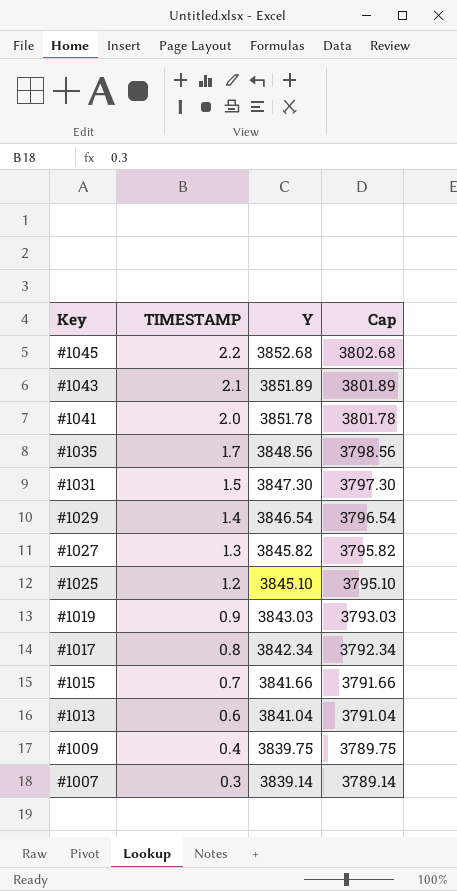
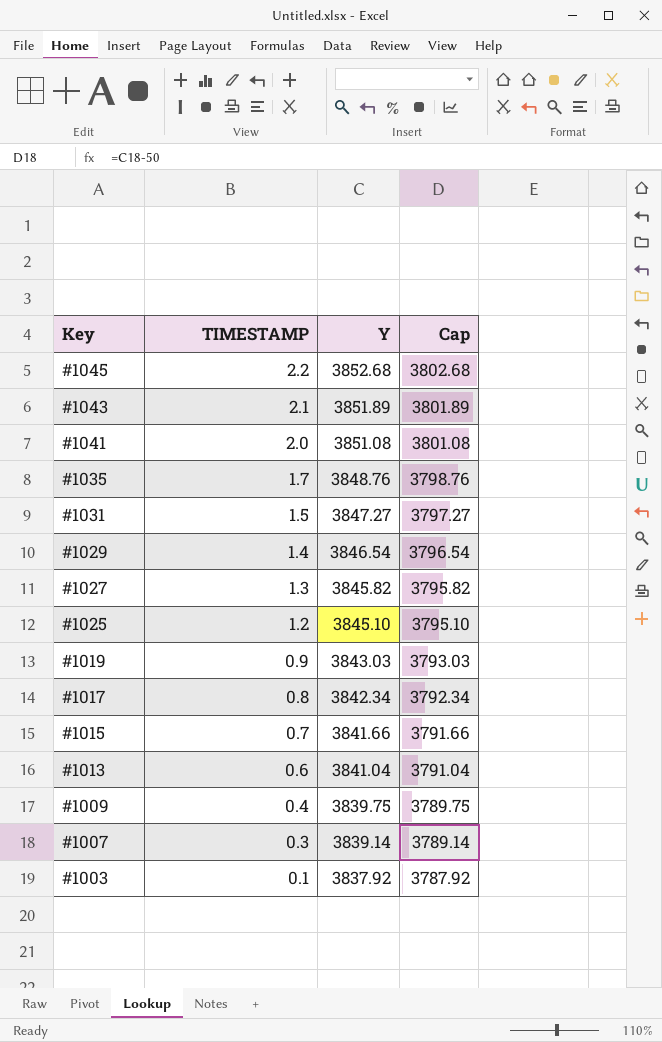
#1041 | Y: 3851.78 -> 3851.08
#1041 | Cap: 3801.78 -> 3801.08
#1035 | Y: 3848.56 -> 3848.76
#1035 | Cap: 3798.56 -> 3798.76
#1031 | Y: 3847.30 -> 3847.27
#1031 | Cap: 3797.30 -> 3797.27
row #1003: none -> 0.1 | 3837.92 | 3787.92

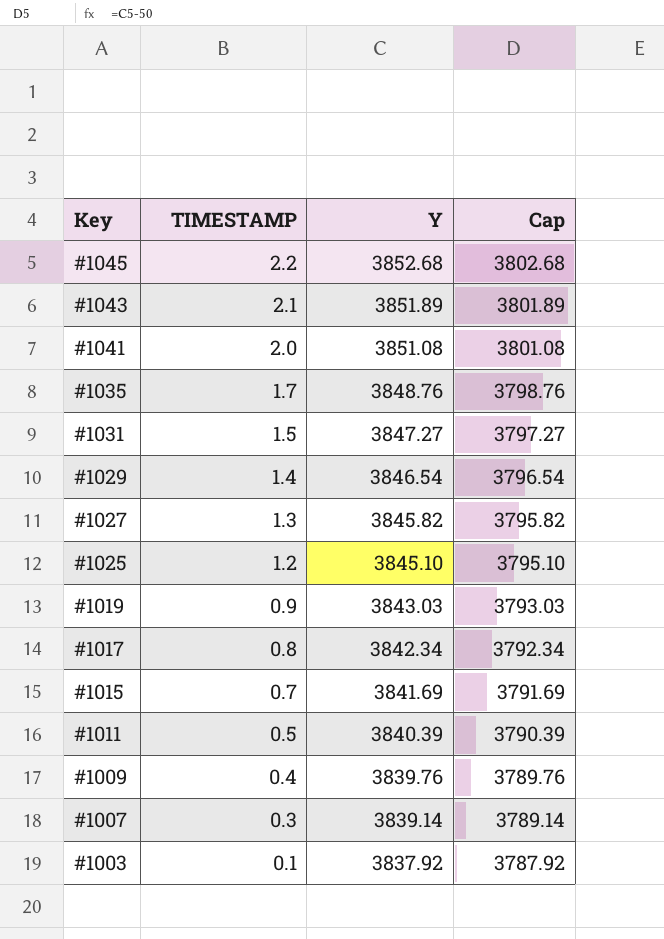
row #1013: 0.6 | 3841.04 | 3791.04 -> none
#1015 | Y: 3841.66 -> 3841.69
#1015 | Cap: 3791.66 -> 3791.69
row #1011: none -> 0.5 | 3840.39 | 3790.39
#1009 | Y: 3839.75 -> 3839.76
#1009 | Cap: 3789.75 -> 3789.76

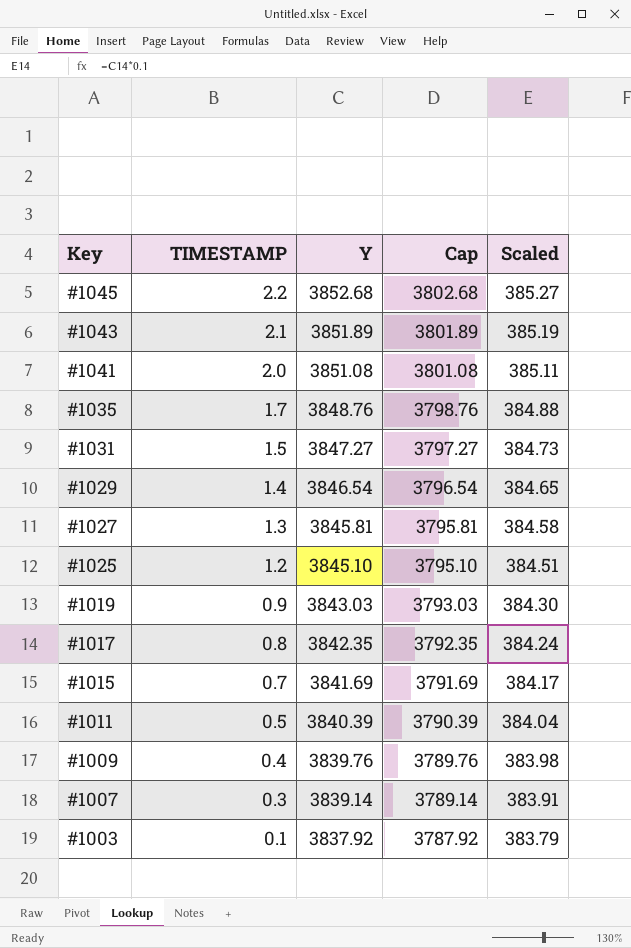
column Scaled | formula: none -> [Y] * 0.1
#1027 | Y: 3845.82 -> 3845.81
#1027 | Cap: 3795.82 -> 3795.81
#1017 | Y: 3842.34 -> 3842.35
#1017 | Cap: 3792.34 -> 3792.35

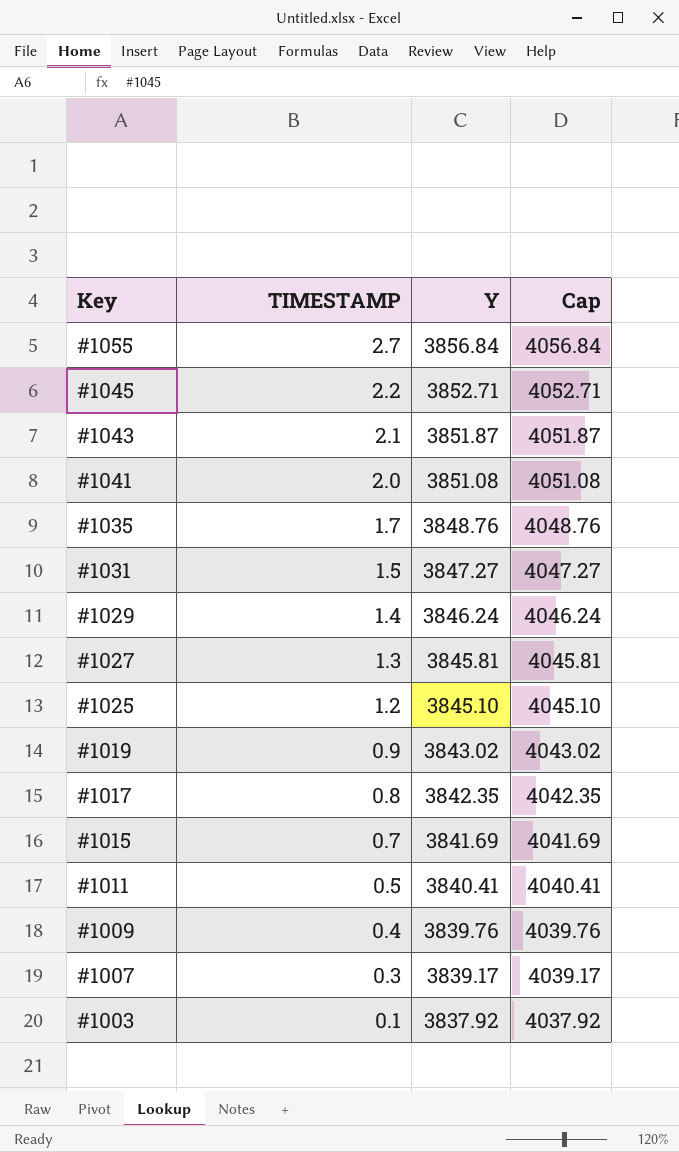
column Scaled | formula: [Y] * 0.1 -> none
column Cap | formula: [Y] - 50 -> [Y] + 200
row #1055: none -> 2.7 | 3856.84 | 4056.84
#1045 | Y: 3852.68 -> 3852.71
#1043 | Y: 3851.89 -> 3851.87
#1029 | Y: 3846.54 -> 3846.24
#1019 | Y: 3843.03 -> 3843.02
#1011 | Y: 3840.39 -> 3840.41
#1007 | Y: 3839.14 -> 3839.17

